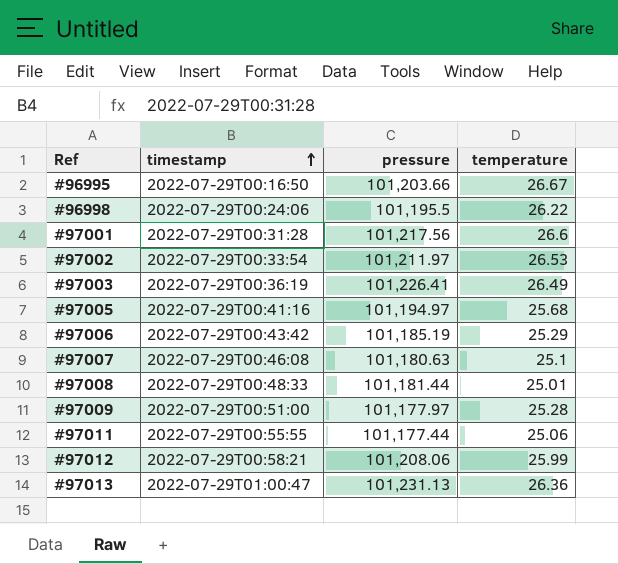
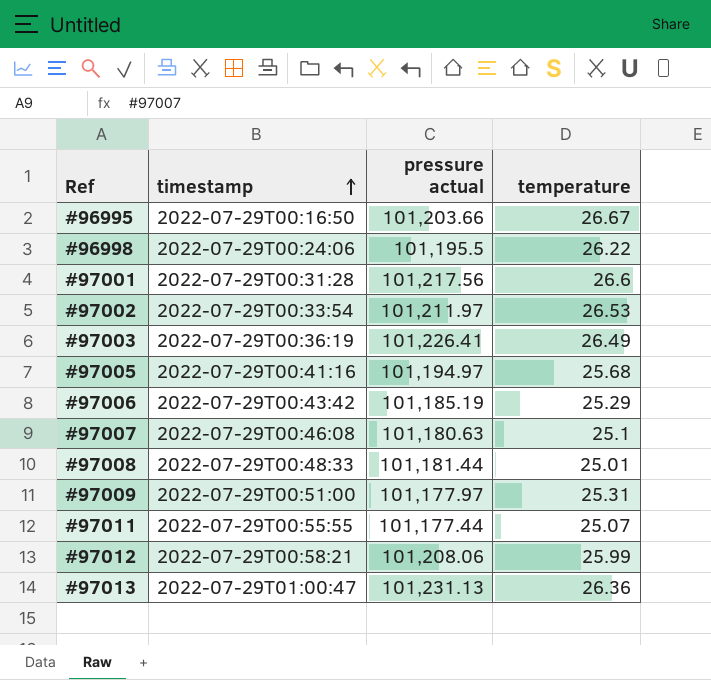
column name: pressure -> pressure actual
#97009 | temperature: 25.28 -> 25.31
#97011 | temperature: 25.06 -> 25.07

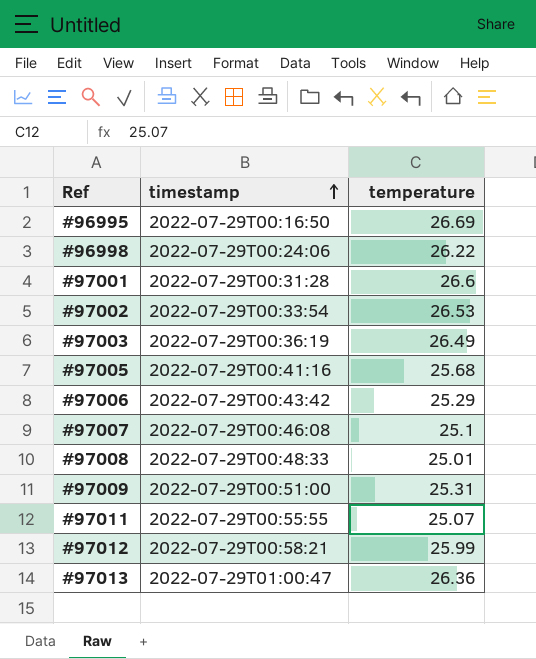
column pressure actual | position: 3 -> none
#96995 | temperature: 26.67 -> 26.69

